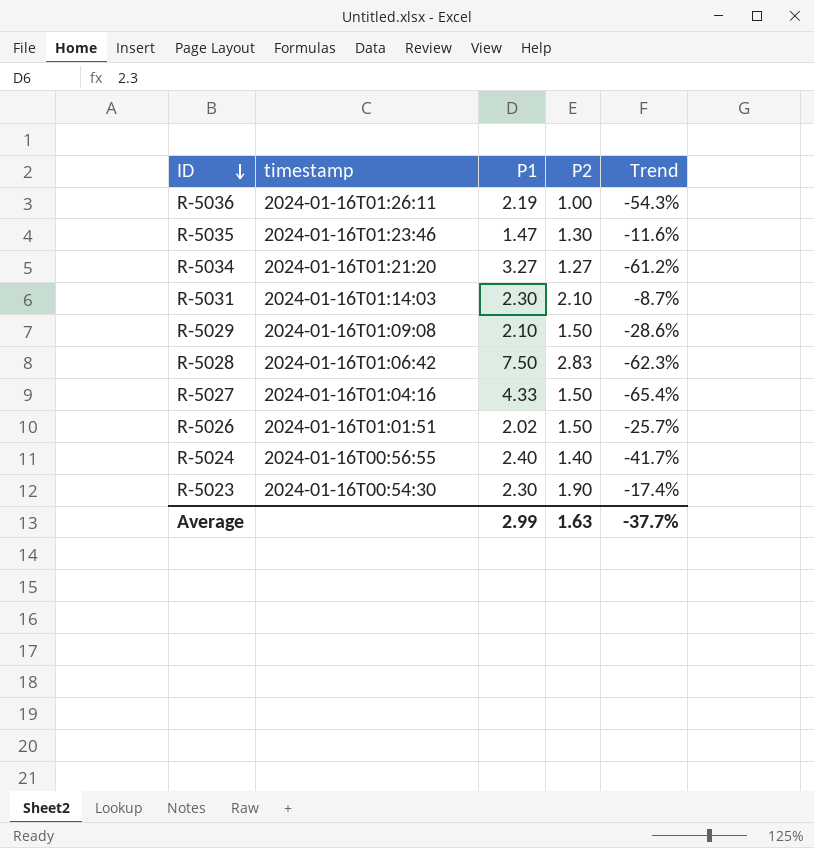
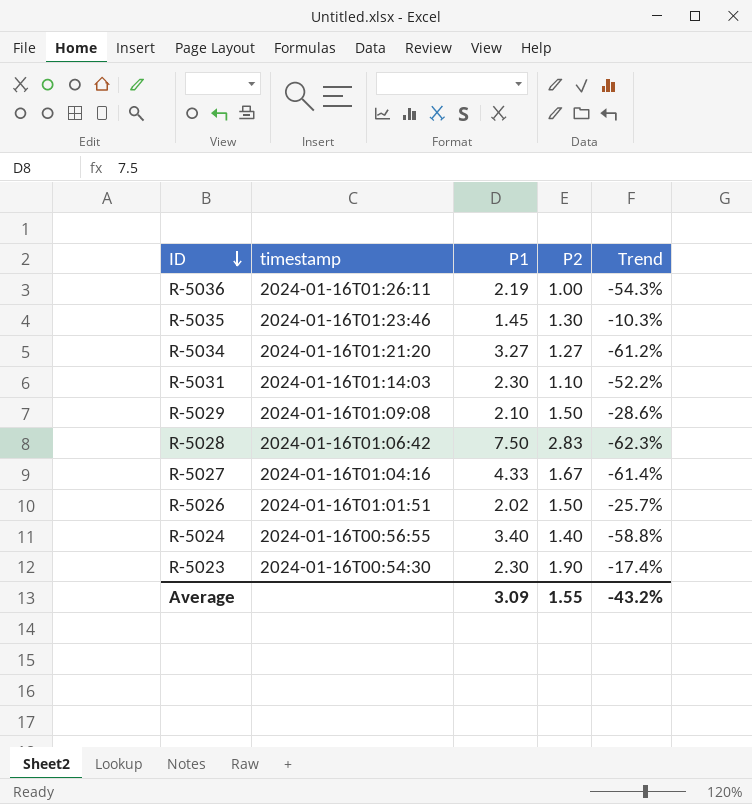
R-5035 | P1: 1.47 -> 1.45
R-5035 | Trend: -11.6% -> -10.3%
R-5031 | P2: 2.10 -> 1.10
R-5031 | Trend: -8.7% -> -52.2%
R-5027 | P2: 1.50 -> 1.67
R-5027 | Trend: -65.4% -> -61.4%
R-5024 | P1: 2.40 -> 3.40
R-5024 | Trend: -41.7% -> -58.8%
Average | P1: 2.99 -> 3.09
Average | P2: 1.63 -> 1.55
Average | Trend: -37.7% -> -43.2%

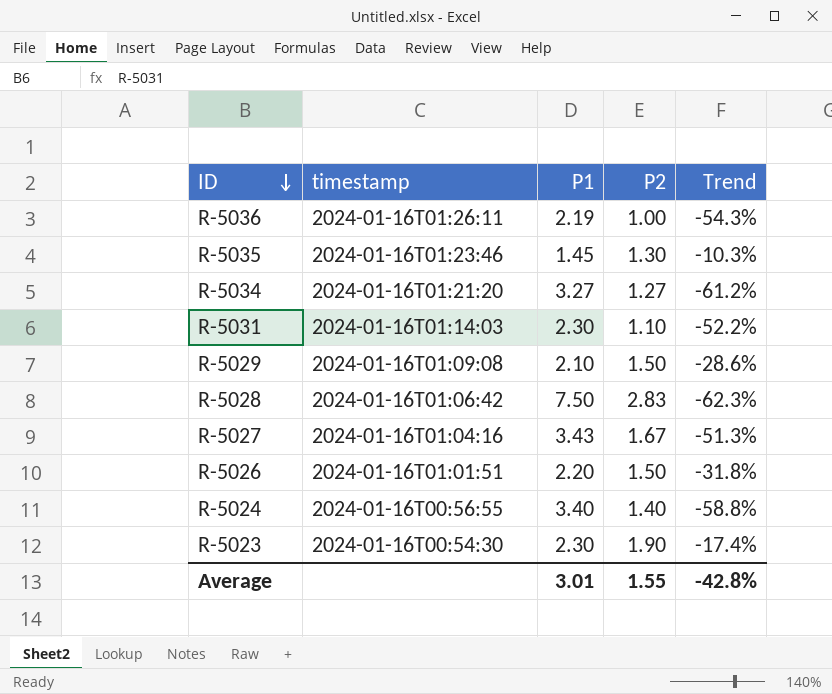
R-5027 | P1: 4.33 -> 3.43
R-5027 | Trend: -61.4% -> -51.3%
R-5026 | P1: 2.02 -> 2.20
R-5026 | Trend: -25.7% -> -31.8%
Average | P1: 3.09 -> 3.01
Average | Trend: -43.2% -> -42.8%

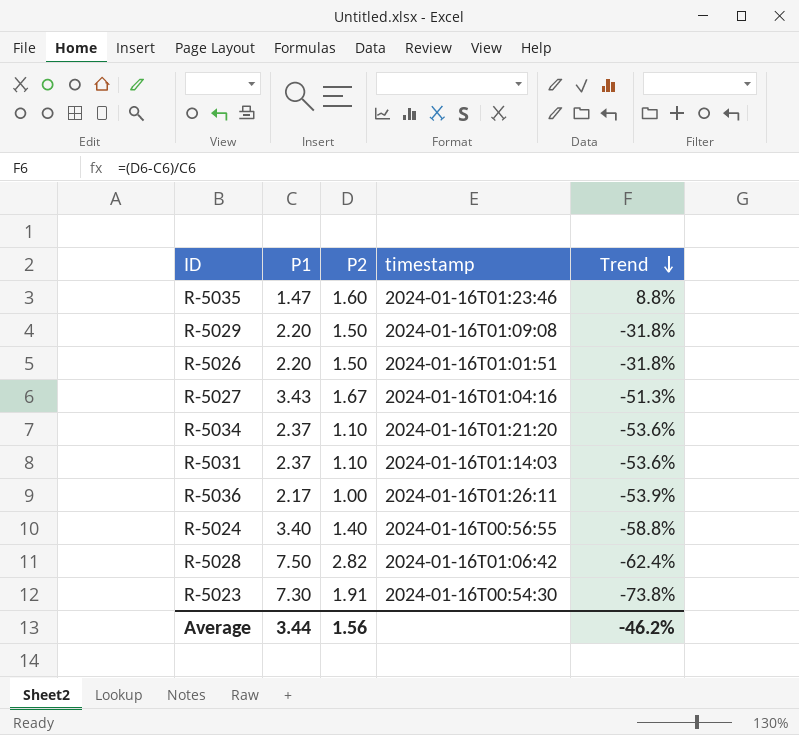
row order: ID descending -> Trend descending
column timestamp | position: 2 -> 4
R-5035 | P1: 1.45 -> 1.47
R-5035 | P2: 1.30 -> 1.60
R-5035 | Trend: -10.3% -> 8.8%
R-5029 | P1: 2.10 -> 2.20
R-5029 | Trend: -28.6% -> -31.8%
R-5034 | P1: 3.27 -> 2.37
R-5034 | P2: 1.27 -> 1.10
R-5034 | Trend: -61.2% -> -53.6%
R-5031 | P1: 2.30 -> 2.37
R-5031 | Trend: -52.2% -> -53.6%
R-5036 | P1: 2.19 -> 2.17
R-5036 | Trend: -54.3% -> -53.9%
R-5028 | P2: 2.83 -> 2.82
R-5028 | Trend: -62.3% -> -62.4%
R-5023 | P1: 2.30 -> 7.30
R-5023 | P2: 1.90 -> 1.91
R-5023 | Trend: -17.4% -> -73.8%
Average | P1: 3.01 -> 3.44
Average | P2: 1.55 -> 1.56
Average | Trend: -42.8% -> -46.2%

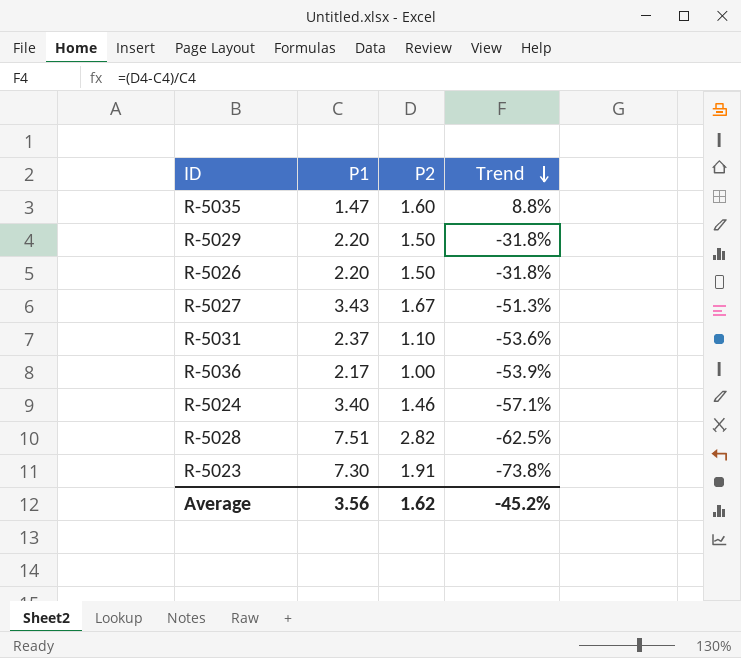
column timestamp | position: 4 -> none
row R-5034: 2.37 | 1.10 | 2024-01-16T01:21:20 | -53.6% -> none
R-5024 | P2: 1.40 -> 1.46
R-5024 | Trend: -58.8% -> -57.1%
R-5028 | P1: 7.50 -> 7.51
R-5028 | Trend: -62.4% -> -62.5%
Average | P1: 3.44 -> 3.56
Average | P2: 1.56 -> 1.62
Average | Trend: -46.2% -> -45.2%

